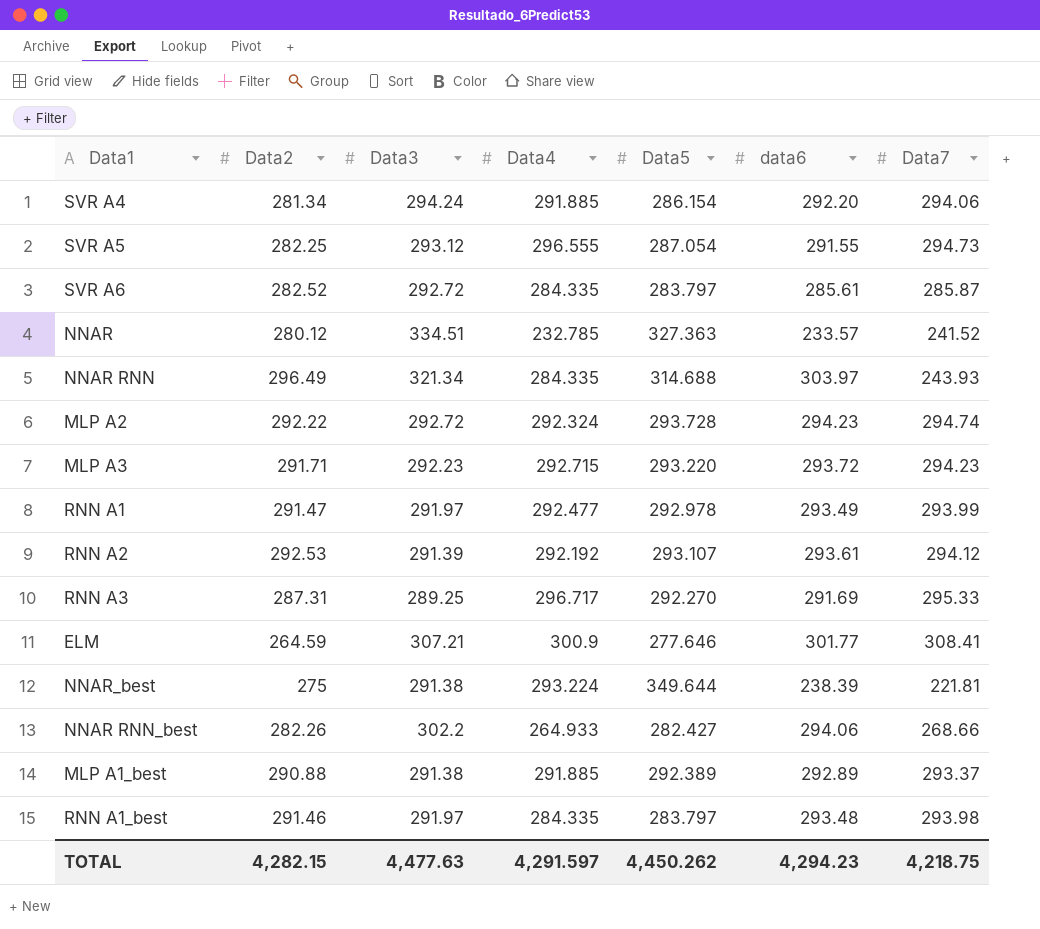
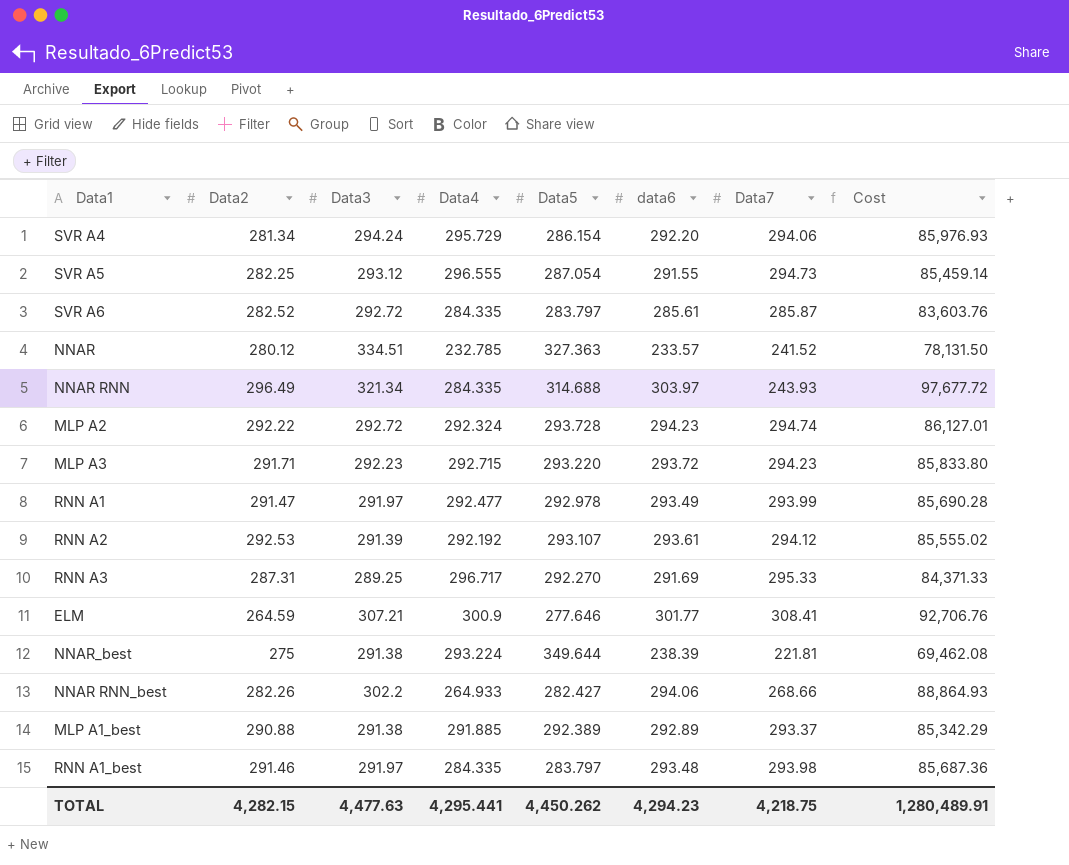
column Cost | formula: none -> [Data3] * [data6]
SVR A4 | Data4: 291.885 -> 295.729
TOTAL | Data4: 4,291.597 -> 4,295.441

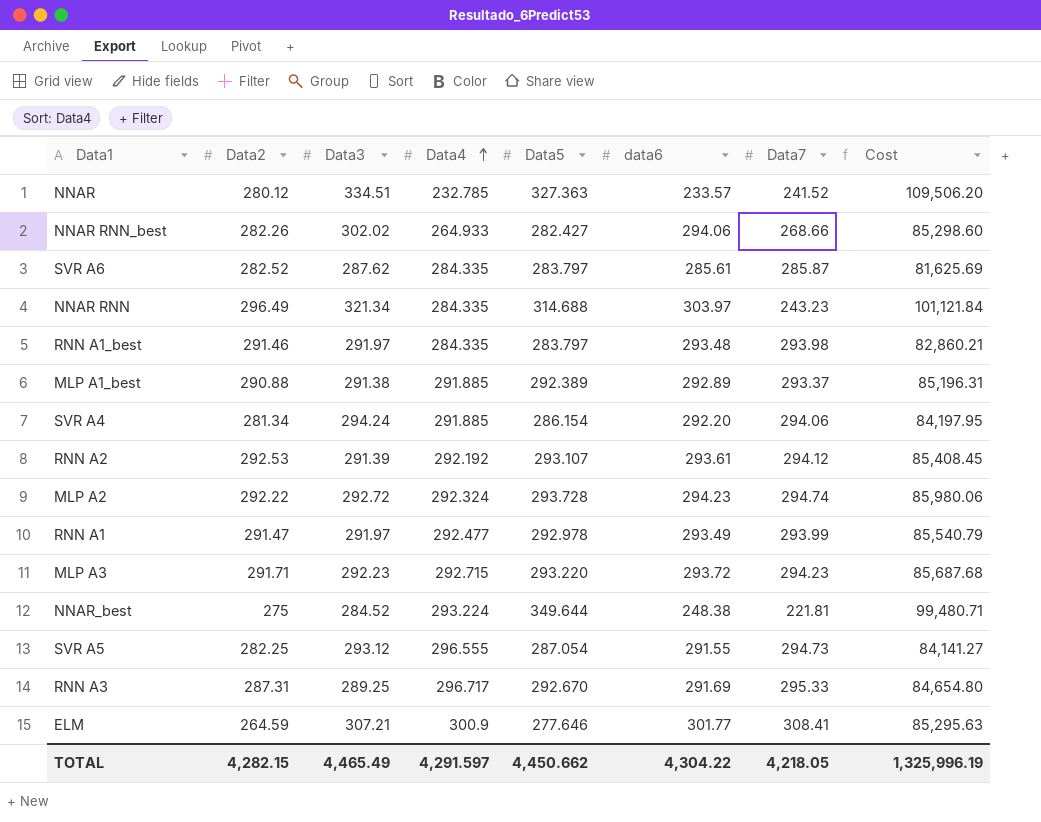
row order: none -> Data4 ascending
column Cost | formula: [Data3] * [data6] -> [Data3] * [Data5]
NNAR RNN_best | Data3: 302.2 -> 302.02
SVR A6 | Data3: 292.72 -> 287.62
NNAR RNN | Data7: 243.93 -> 243.23
SVR A4 | Data4: 295.729 -> 291.885
NNAR_best | Data3: 291.38 -> 284.52
NNAR_best | data6: 238.39 -> 248.38
RNN A3 | Data5: 292.270 -> 292.670
TOTAL | Data3: 4,477.63 -> 4,465.49
TOTAL | Data4: 4,295.441 -> 4,291.597
TOTAL | Data5: 4,450.262 -> 4,450.662
TOTAL | data6: 4,294.23 -> 4,304.22
TOTAL | Data7: 4,218.75 -> 4,218.05
TOTAL | Cost: 1,280,489.91 -> 1,325,996.19

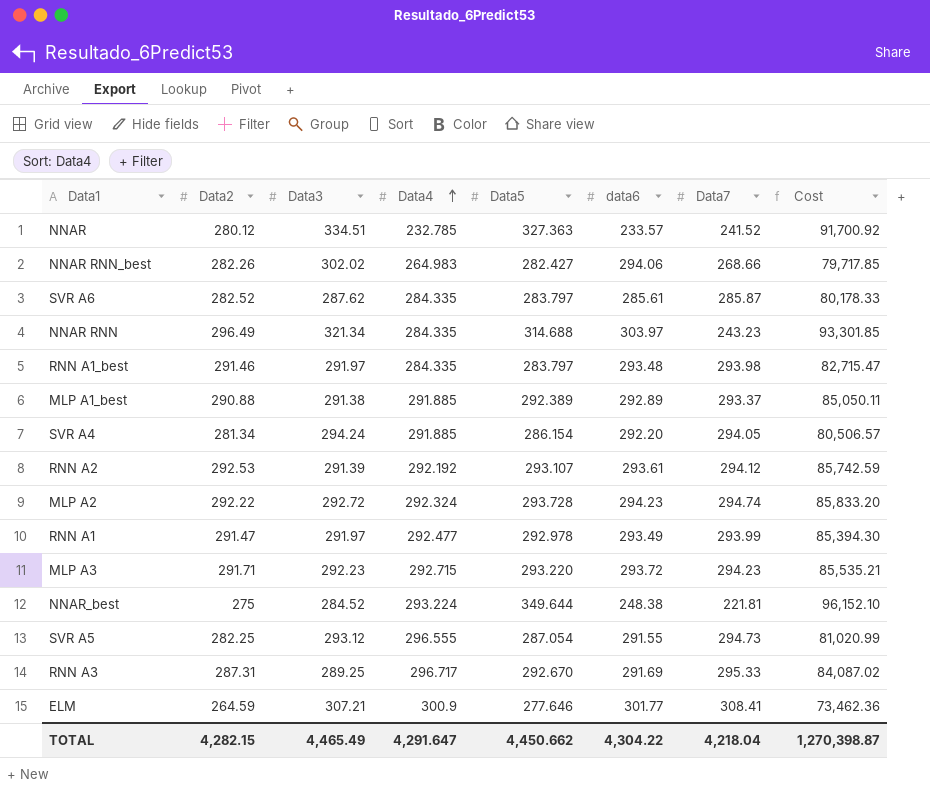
column Cost | formula: [Data3] * [Data5] -> [Data2] * [Data5]
NNAR RNN_best | Data4: 264.933 -> 264.983
SVR A4 | Data7: 294.06 -> 294.05
TOTAL | Data4: 4,291.597 -> 4,291.647
TOTAL | Data7: 4,218.05 -> 4,218.04
TOTAL | Cost: 1,325,996.19 -> 1,270,398.87

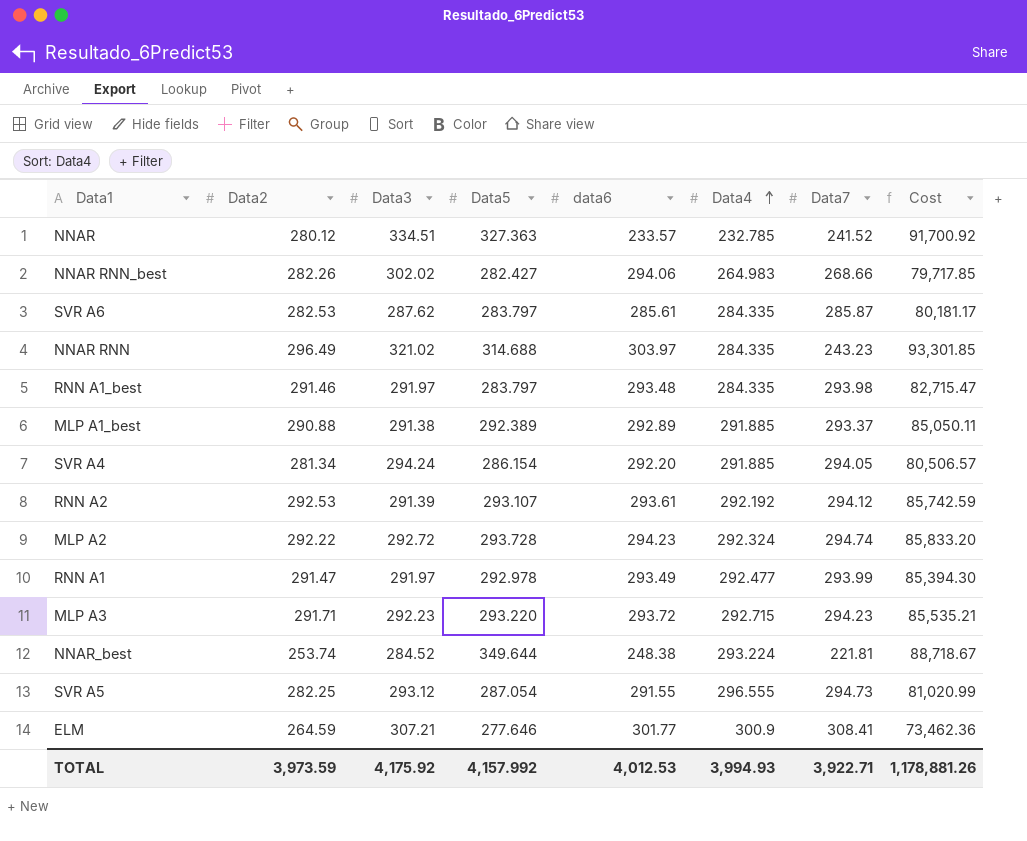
column Data4 | position: 4 -> 6
row RNN A3: 287.31 | 289.25 | 296.717 | 292.670 | 291.69 | 295.33 | 84,087.02 -> none
SVR A6 | Data2: 282.52 -> 282.53
SVR A6 | Cost: 80,178.33 -> 80,181.17
NNAR RNN | Data3: 321.34 -> 321.02
NNAR_best | Data2: 275 -> 253.74
NNAR_best | Cost: 96,152.10 -> 88,718.67
TOTAL | Data2: 4,282.15 -> 3,973.59
TOTAL | Data3: 4,465.49 -> 4,175.92
TOTAL | Data5: 4,450.662 -> 4,157.992
TOTAL | data6: 4,304.22 -> 4,012.53
TOTAL | Data4: 4,291.647 -> 3,994.93
TOTAL | Data7: 4,218.04 -> 3,922.71
TOTAL | Cost: 1,270,398.87 -> 1,178,881.26

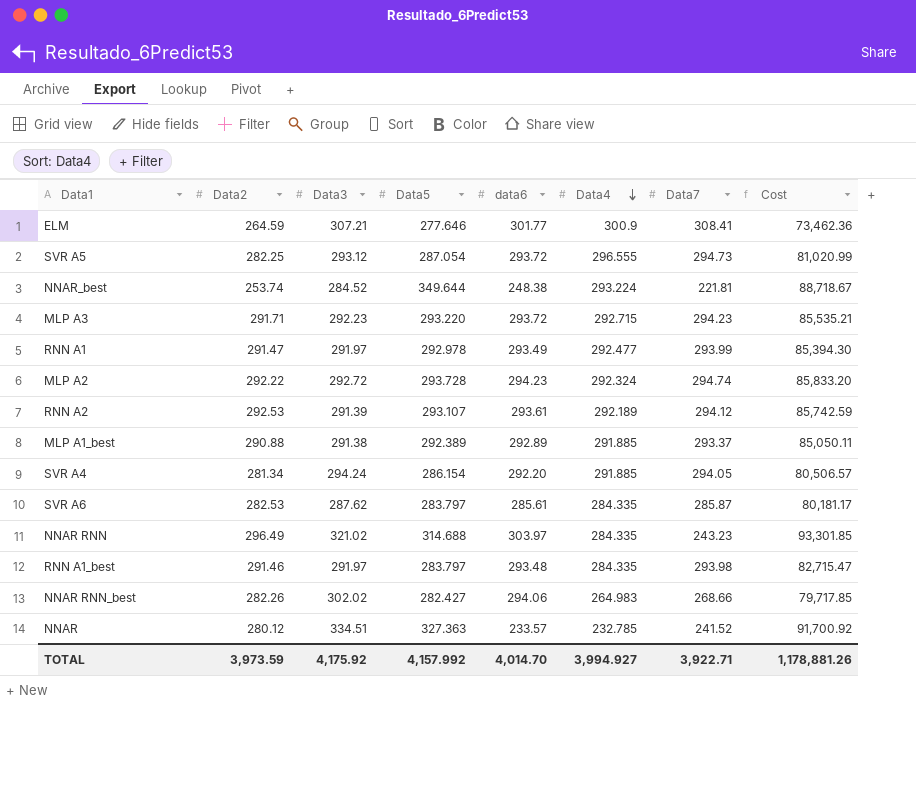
row order: Data4 ascending -> Data4 descending
SVR A5 | data6: 291.55 -> 293.72
RNN A2 | Data4: 292.192 -> 292.189
TOTAL | data6: 4,012.53 -> 4,014.70
TOTAL | Data4: 3,994.93 -> 3,994.927

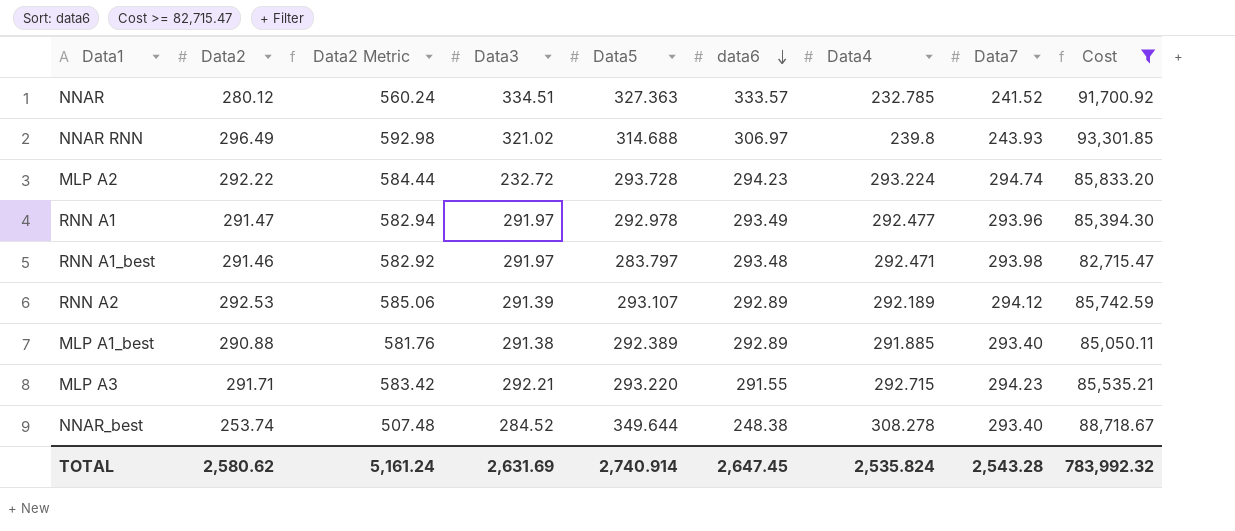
filter: none -> Cost >= 82,715.47
row order: Data4 descending -> data6 descending
column Data2 Metric | formula: none -> [Data2] * 2
NNAR | data6: 233.57 -> 333.57
NNAR RNN | data6: 303.97 -> 306.97
NNAR RNN | Data4: 284.335 -> 239.8
NNAR RNN | Data7: 243.23 -> 243.93
MLP A2 | Data3: 292.72 -> 232.72
MLP A2 | Data4: 292.324 -> 293.224
RNN A1 | Data7: 293.99 -> 293.96
RNN A1_best | Data4: 284.335 -> 292.471
RNN A2 | data6: 293.61 -> 292.89
MLP A1_best | Data7: 293.37 -> 293.40
MLP A3 | Data3: 292.23 -> 292.21
MLP A3 | data6: 293.72 -> 291.55
NNAR_best | Data4: 293.224 -> 308.278
NNAR_best | Data7: 221.81 -> 293.40
TOTAL | Data2: 3,973.59 -> 2,580.62
TOTAL | Data3: 4,175.92 -> 2,631.69
TOTAL | Data5: 4,157.992 -> 2,740.914
TOTAL | data6: 4,014.70 -> 2,647.45
TOTAL | Data4: 3,994.927 -> 2,535.824
TOTAL | Data7: 3,922.71 -> 2,543.28
TOTAL | Cost: 1,178,881.26 -> 783,992.32

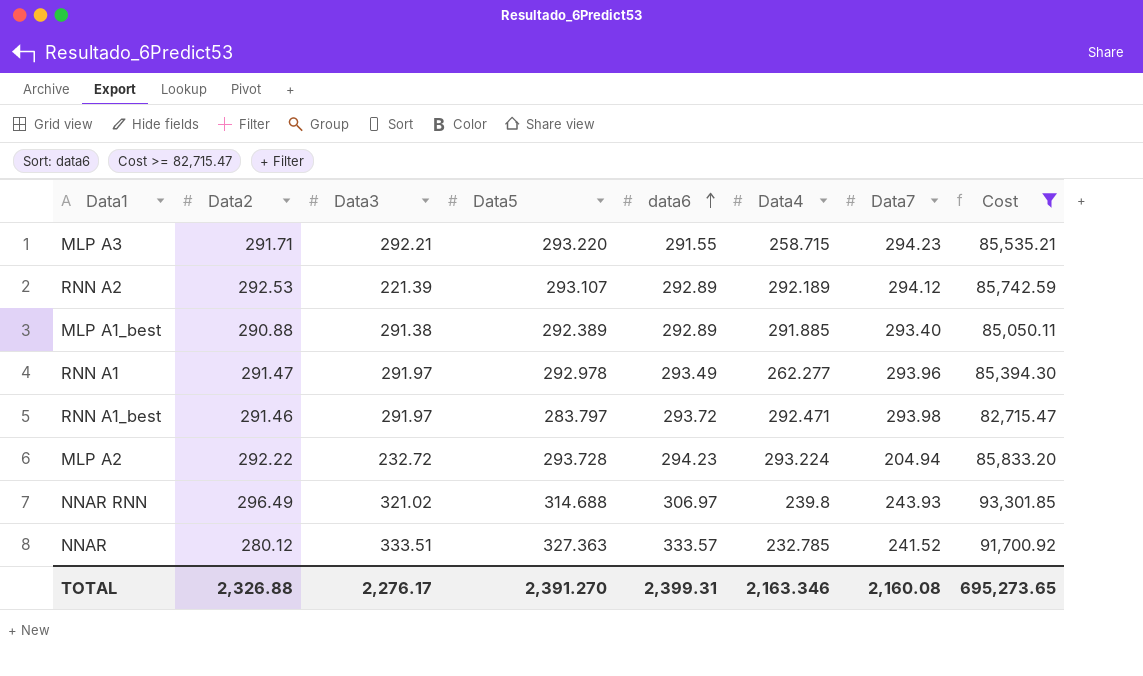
row order: data6 descending -> data6 ascending
column Data2 Metric | formula: [Data2] * 2 -> none
row NNAR_best: 253.74 | 507.48 | 284.52 | 349.644 | 248.38 | 308.278 | 293.40 | 88,718.67 -> none
MLP A3 | Data4: 292.715 -> 258.715
RNN A2 | Data3: 291.39 -> 221.39
RNN A1 | Data4: 292.477 -> 262.277
RNN A1_best | data6: 293.48 -> 293.72
MLP A2 | Data7: 294.74 -> 204.94
NNAR | Data3: 334.51 -> 333.51
TOTAL | Data2: 2,580.62 -> 2,326.88
TOTAL | Data3: 2,631.69 -> 2,276.17
TOTAL | Data5: 2,740.914 -> 2,391.270
TOTAL | data6: 2,647.45 -> 2,399.31
TOTAL | Data4: 2,535.824 -> 2,163.346
TOTAL | Data7: 2,543.28 -> 2,160.08
TOTAL | Cost: 783,992.32 -> 695,273.65

